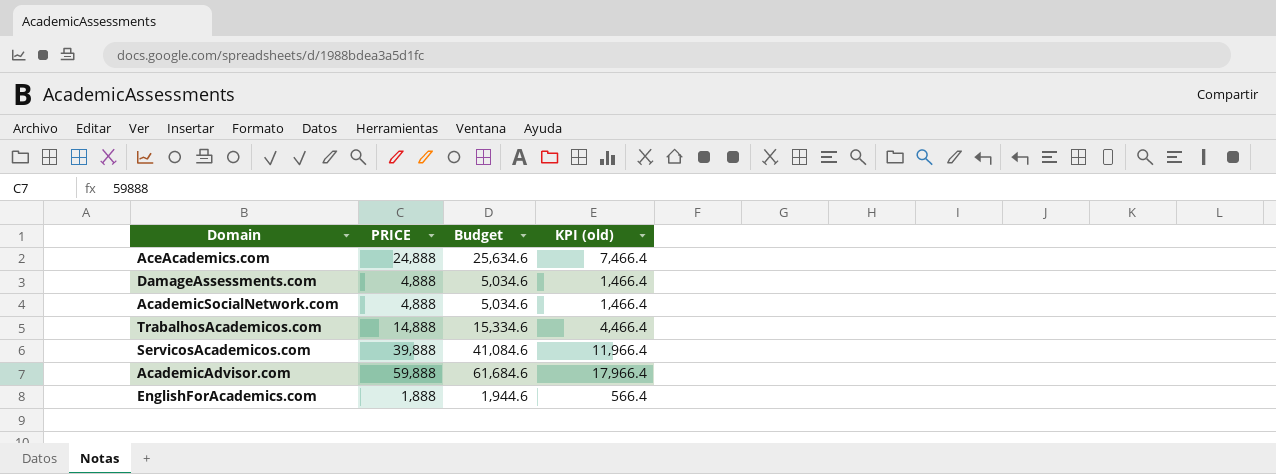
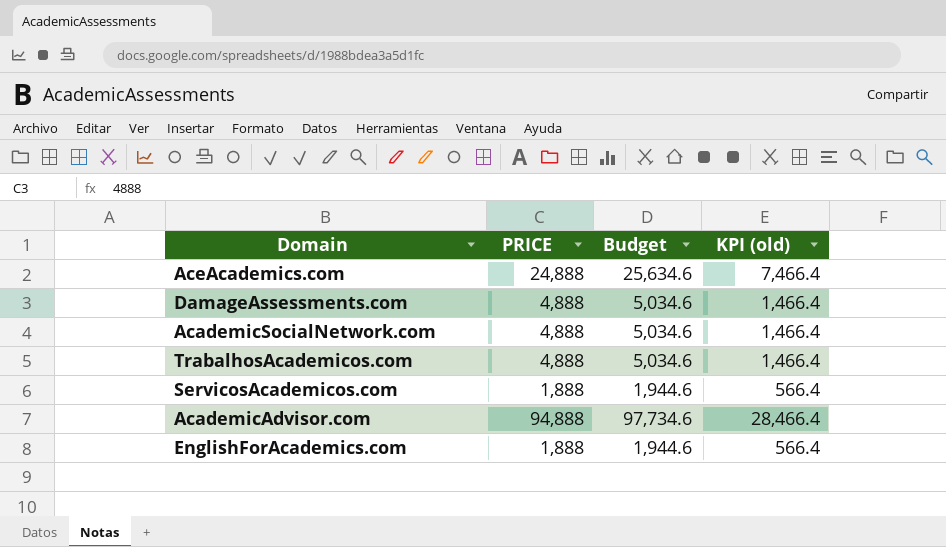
TrabalhosAcademicos.com | PRICE: 14,888 -> 4,888
TrabalhosAcademicos.com | Budget: 15,334.6 -> 5,034.6
TrabalhosAcademicos.com | KPI (old): 4,466.4 -> 1,466.4
ServicosAcademicos.com | PRICE: 39,888 -> 1,888
ServicosAcademicos.com | Budget: 41,084.6 -> 1,944.6
ServicosAcademicos.com | KPI (old): 11,966.4 -> 566.4
AcademicAdvisor.com | PRICE: 59,888 -> 94,888
AcademicAdvisor.com | Budget: 61,684.6 -> 97,734.6
AcademicAdvisor.com | KPI (old): 17,966.4 -> 28,466.4

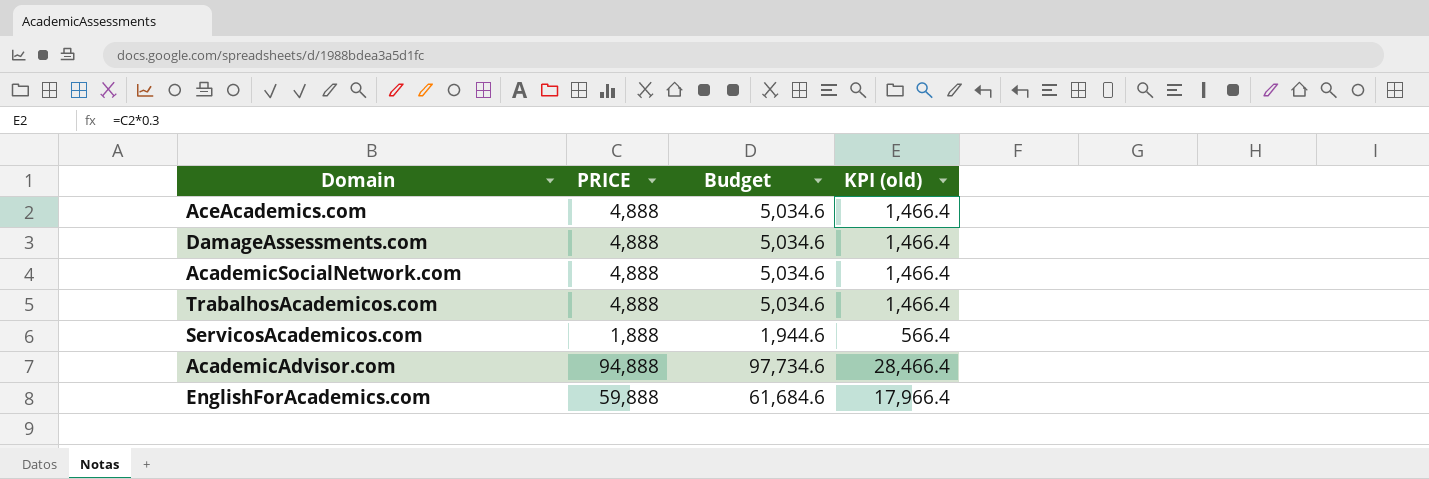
AceAcademics.com | PRICE: 24,888 -> 4,888
AceAcademics.com | Budget: 25,634.6 -> 5,034.6
AceAcademics.com | KPI (old): 7,466.4 -> 1,466.4
EnglishForAcademics.com | PRICE: 1,888 -> 59,888
EnglishForAcademics.com | Budget: 1,944.6 -> 61,684.6
EnglishForAcademics.com | KPI (old): 566.4 -> 17,966.4

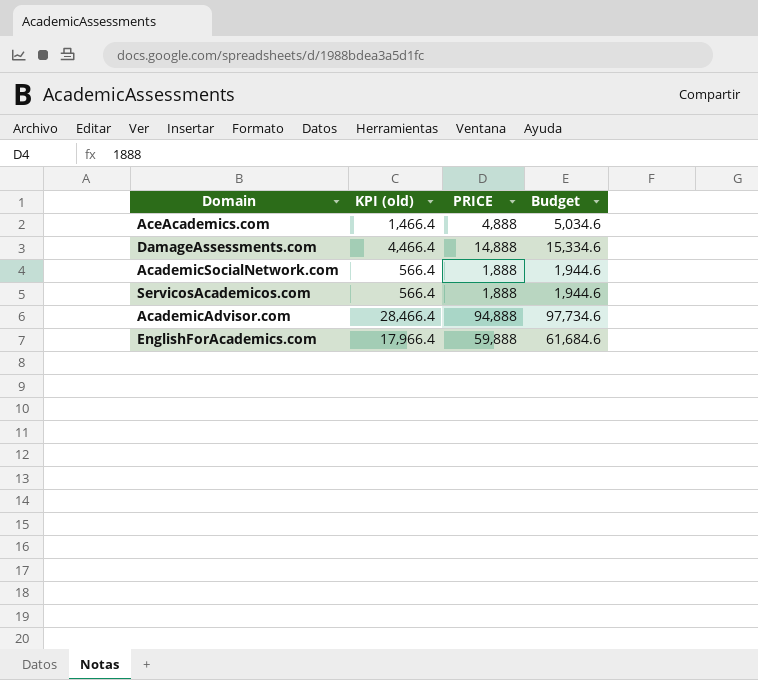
column KPI (old) | position: 4 -> 2
row TrabalhosAcademicos.com: 4,888 | 5,034.6 | 1,466.4 -> none
DamageAssessments.com | KPI (old): 1,466.4 -> 4,466.4
DamageAssessments.com | PRICE: 4,888 -> 14,888
DamageAssessments.com | Budget: 5,034.6 -> 15,334.6
AcademicSocialNetwork.com | KPI (old): 1,466.4 -> 566.4
AcademicSocialNetwork.com | PRICE: 4,888 -> 1,888
AcademicSocialNetwork.com | Budget: 5,034.6 -> 1,944.6

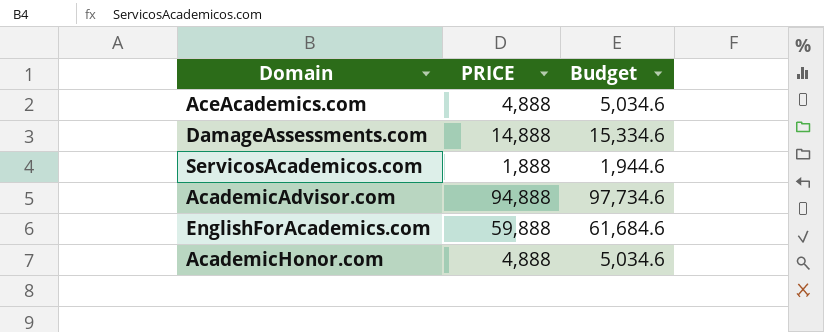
column KPI (old) | formula: [PRICE] * 0.3 -> none
row AcademicSocialNetwork.com: 566.4 | 1,888 | 1,944.6 -> none
row AcademicHonor.com: none -> 4,888 | 5,034.6

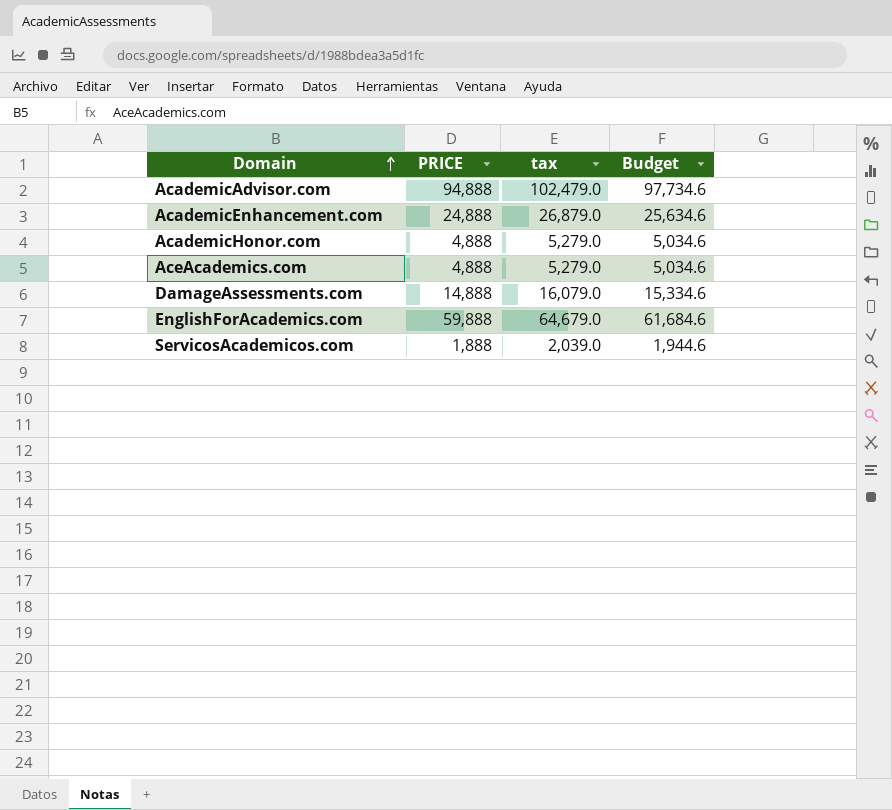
row order: none -> Domain ascending
column tax | formula: none -> [PRICE] * 1.08
row AcademicEnhancement.com: none -> 24,888 | 26,879.0 | 25,634.6

